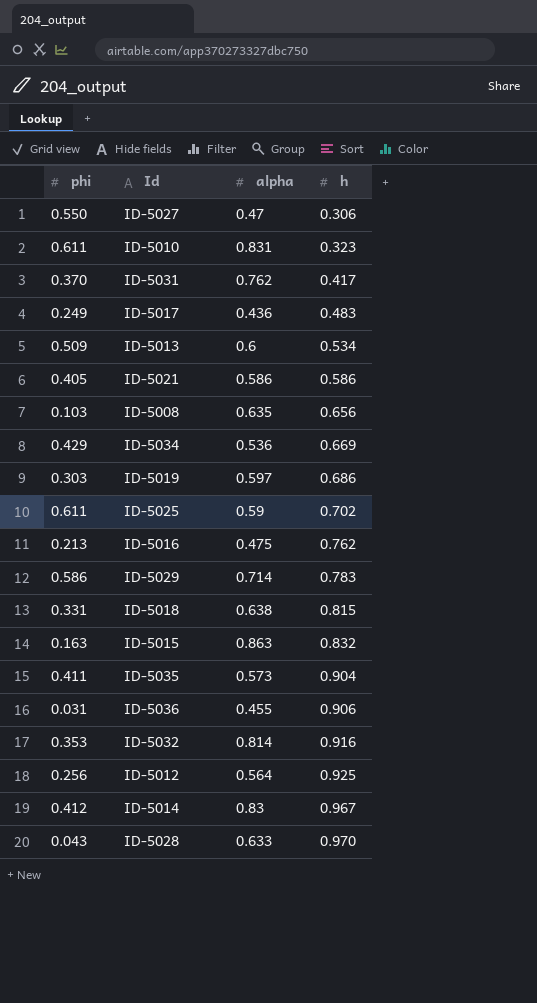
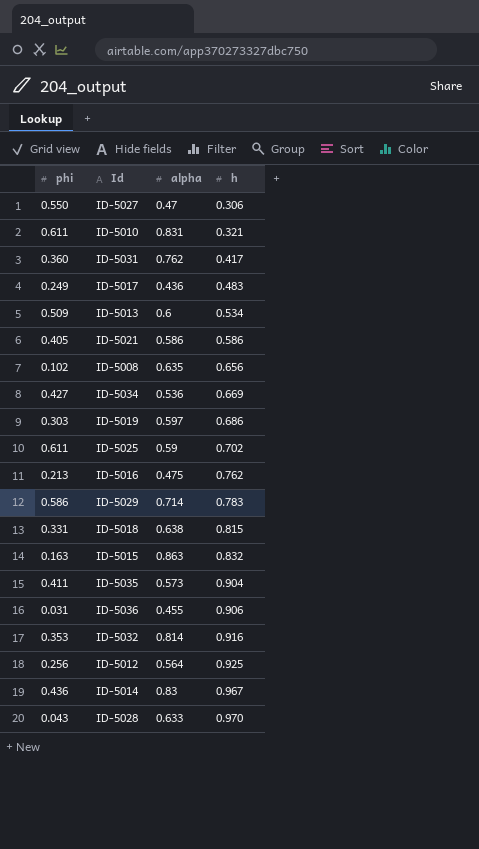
ID-5010 | h: 0.323 -> 0.321
ID-5031 | phi: 0.370 -> 0.360
ID-5008 | phi: 0.103 -> 0.102
ID-5034 | phi: 0.429 -> 0.427
ID-5014 | phi: 0.412 -> 0.436

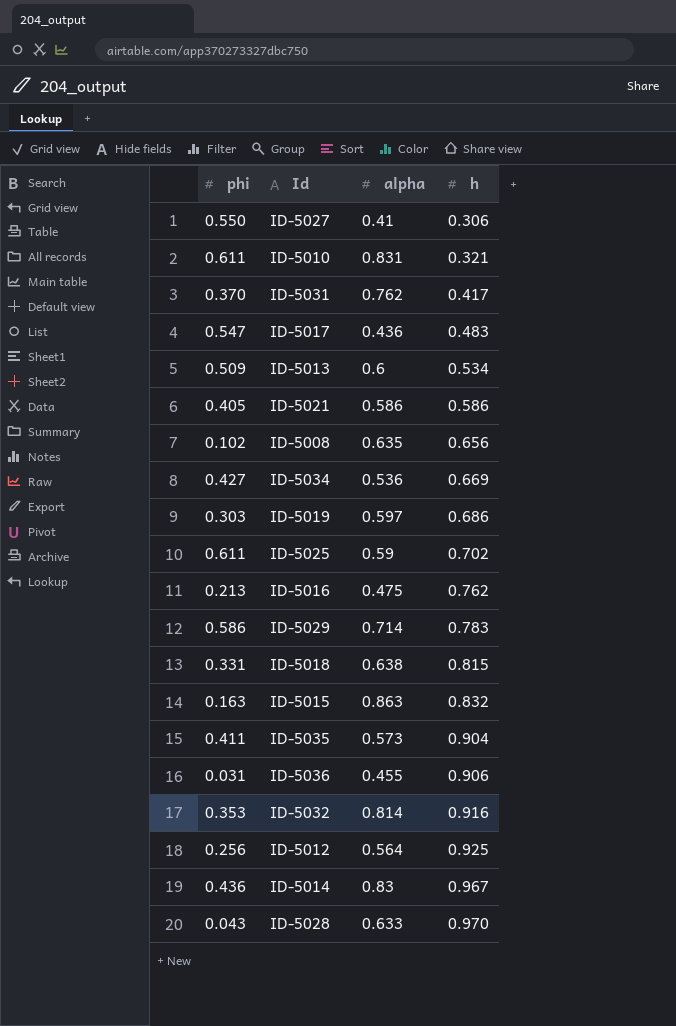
ID-5027 | alpha: 0.47 -> 0.41
ID-5031 | phi: 0.360 -> 0.370
ID-5017 | phi: 0.249 -> 0.547

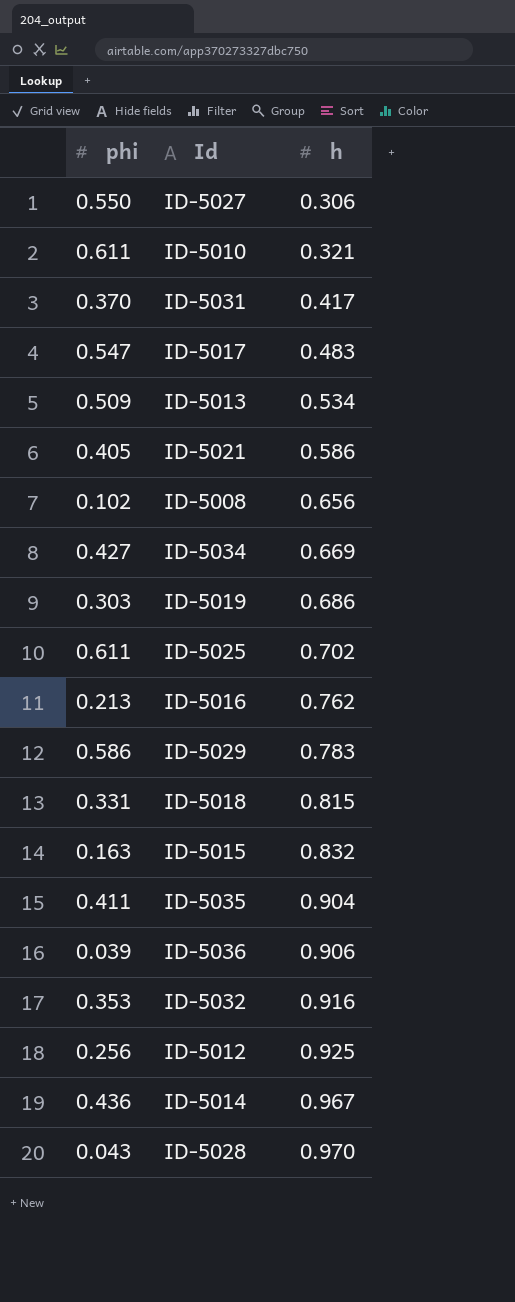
column alpha | position: 3 -> none
ID-5036 | phi: 0.031 -> 0.039

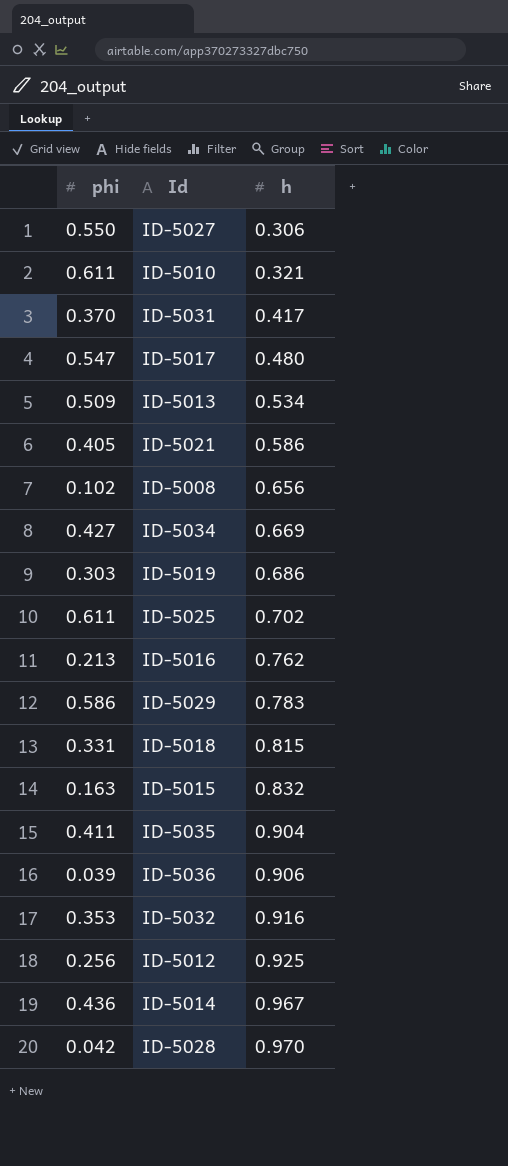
ID-5017 | h: 0.483 -> 0.480
ID-5028 | phi: 0.043 -> 0.042

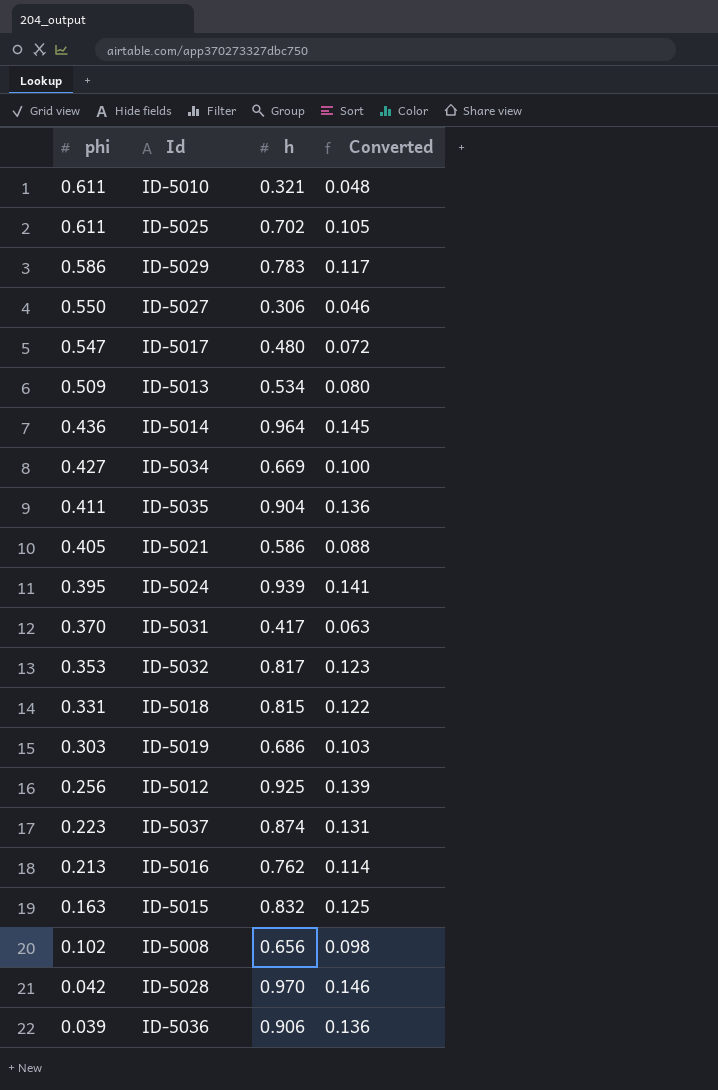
row order: h ascending -> phi descending
column Converted | formula: none -> [h] * 0.15
ID-5014 | h: 0.967 -> 0.964
row ID-5024: none -> 0.395 | 0.939 | 0.141
ID-5032 | h: 0.916 -> 0.817
row ID-5037: none -> 0.223 | 0.874 | 0.131

